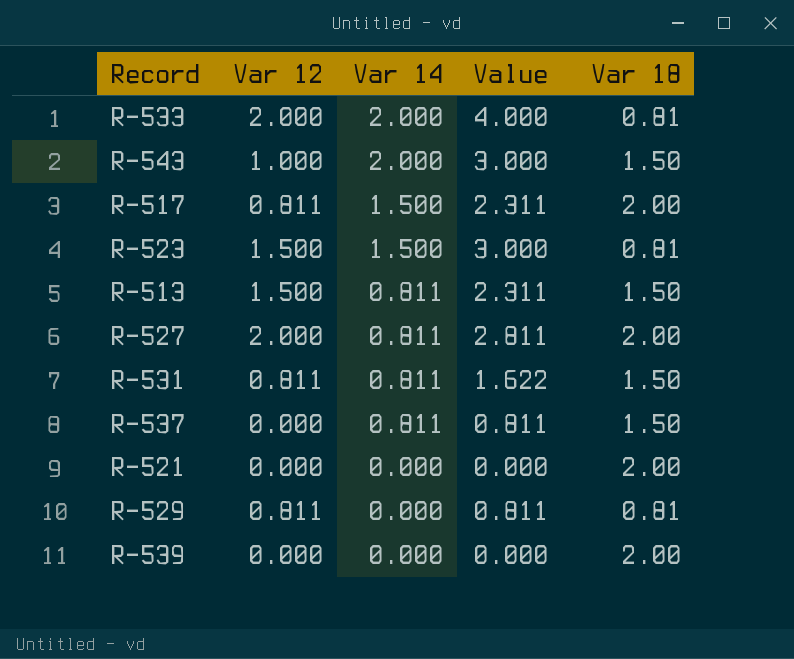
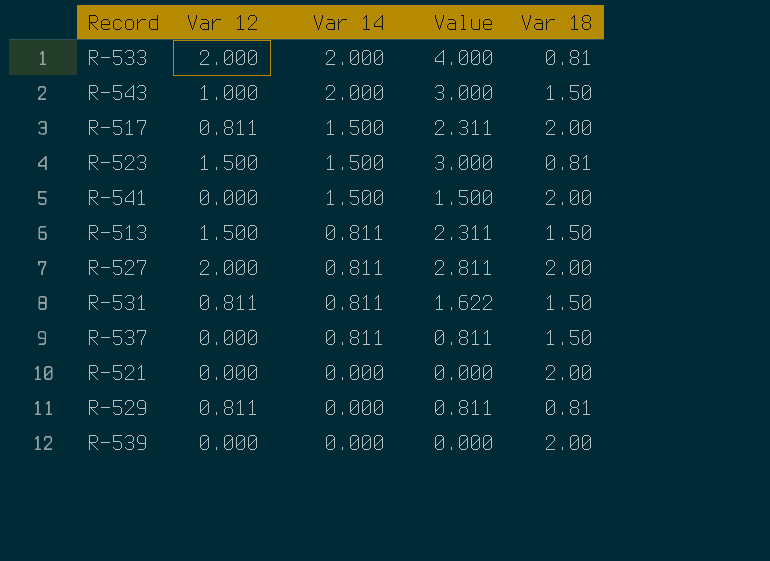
row R-541: none -> 0.000 | 1.500 | 1.500 | 2.00

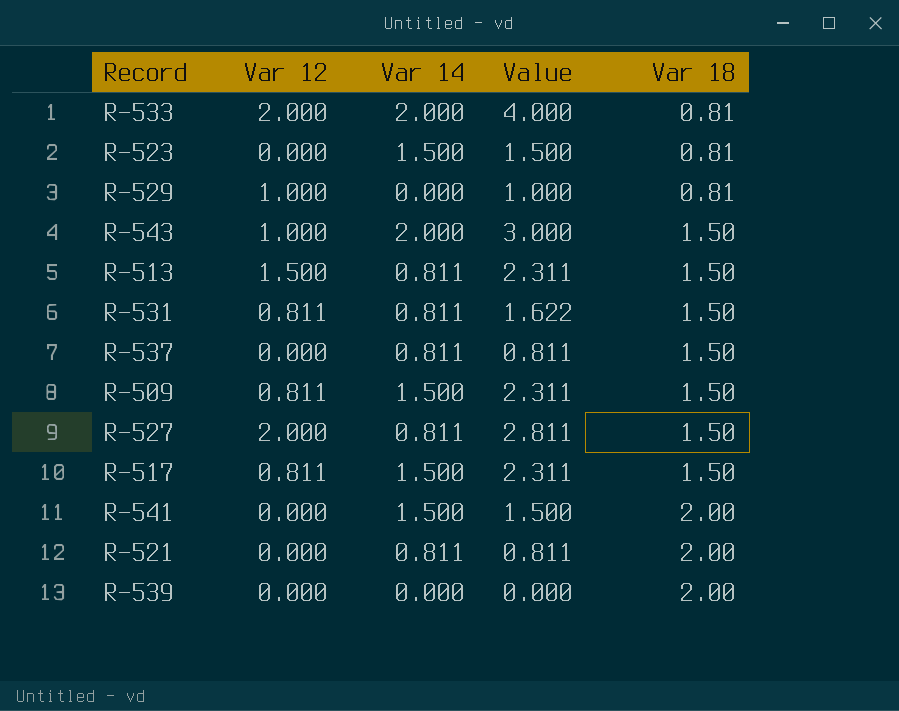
row order: Var 14 descending -> Var 18 ascending
R-523 | Var 12: 1.500 -> 0.000
R-523 | Value: 3.000 -> 1.500
R-529 | Var 12: 0.811 -> 1.000
R-529 | Value: 0.811 -> 1.000
row R-509: none -> 0.811 | 1.500 | 2.311 | 1.50
R-527 | Var 18: 2.00 -> 1.50
R-517 | Var 18: 2.00 -> 1.50
R-521 | Var 14: 0.000 -> 0.811
R-521 | Value: 0.000 -> 0.811

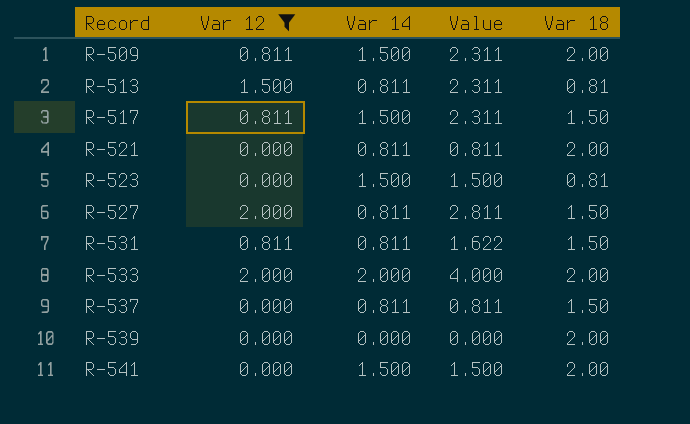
filter: none -> Var 12 != 1.000
row order: Var 18 ascending -> Record ascending
R-509 | Var 18: 1.50 -> 2.00
R-513 | Var 18: 1.50 -> 0.81
R-533 | Var 18: 0.81 -> 2.00

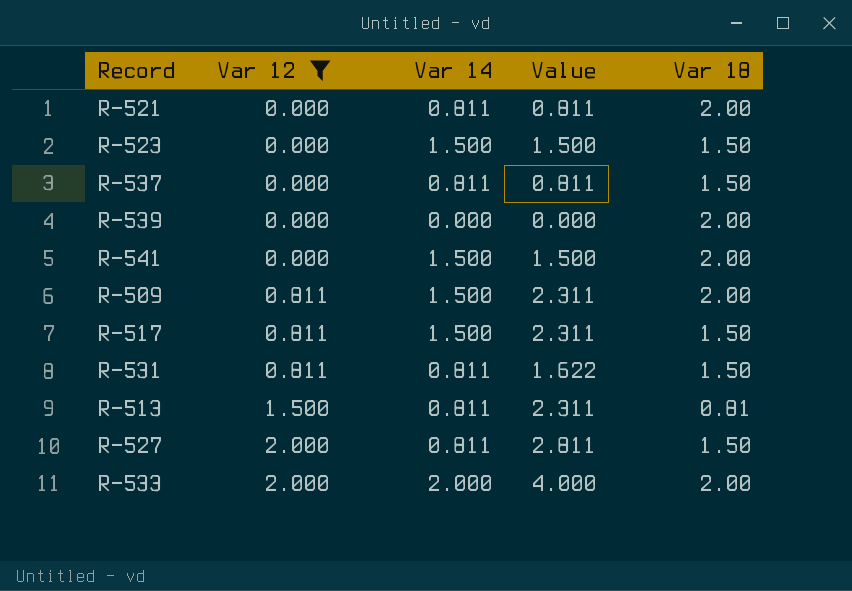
row order: Record ascending -> Var 12 ascending
R-523 | Var 18: 0.81 -> 1.50

